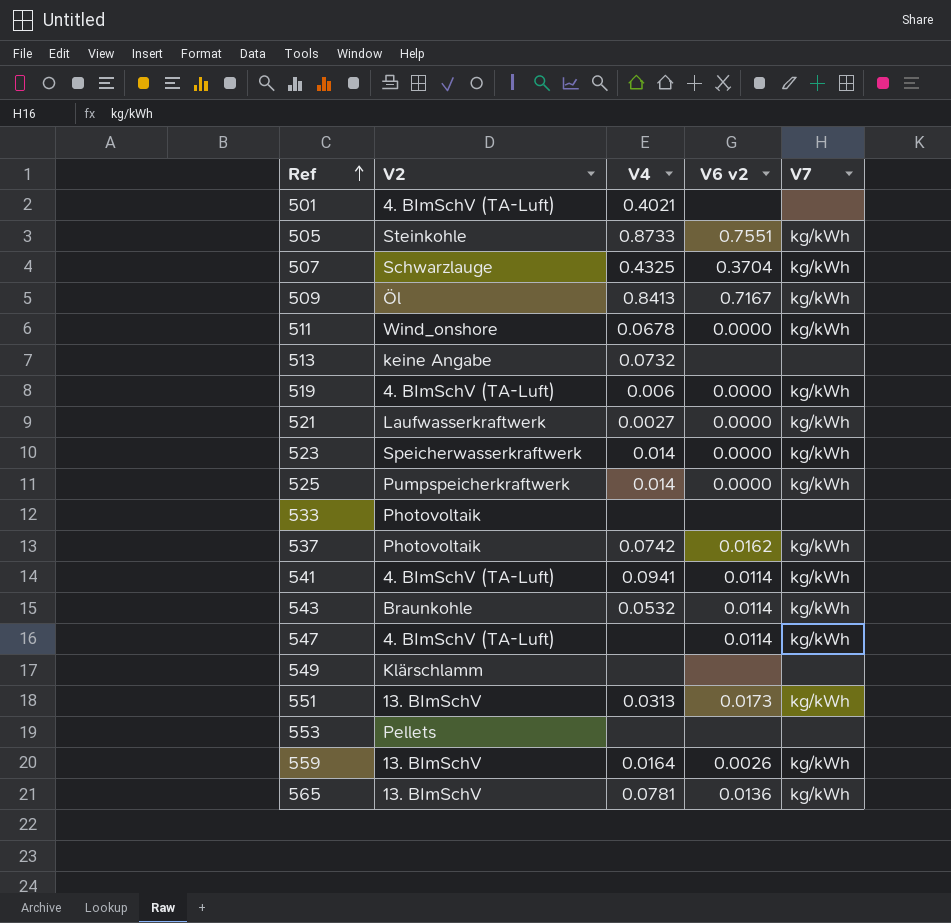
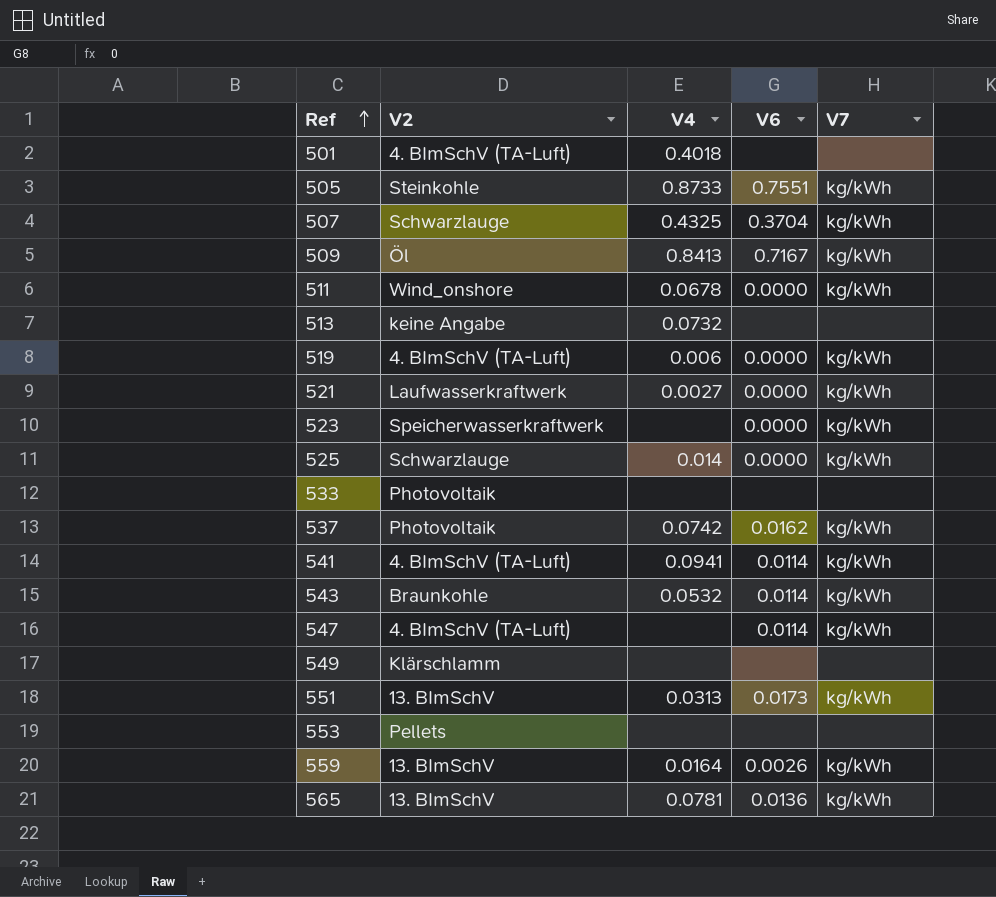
column name: V6 v2 -> V6
501 | V4: 0.4021 -> 0.4018
523 | V4: 0.014 -> none
525 | V2: Pumpspeicherkraftwerk -> Schwarzlauge

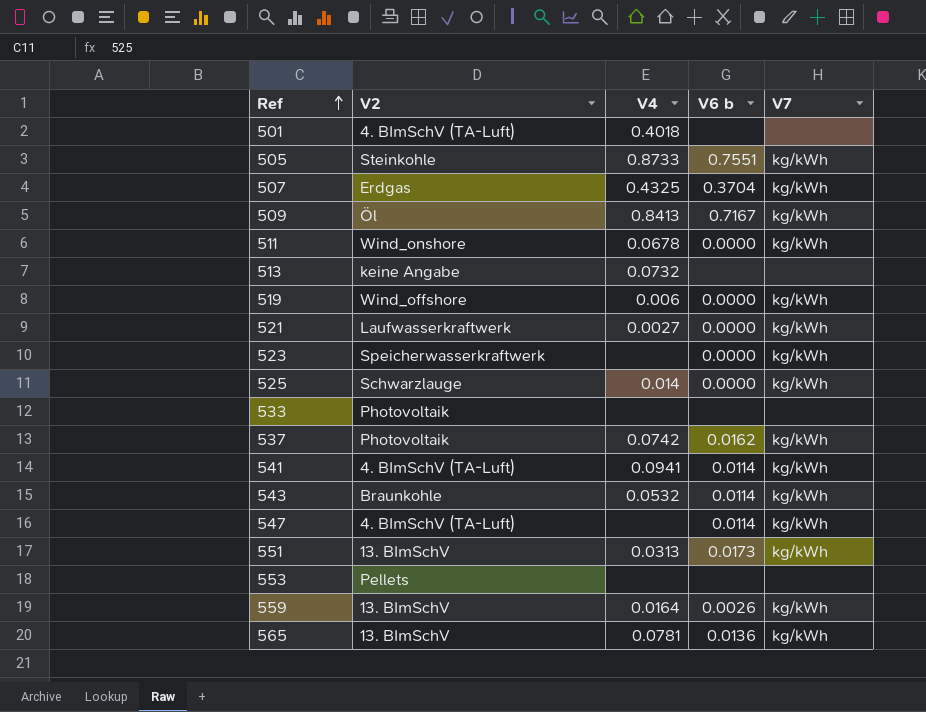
column name: V6 -> V6 b
row 549: Klärschlamm | none | none | none -> none
507 | V2: Schwarzlauge -> Erdgas
519 | V2: 4. BImSchV (TA-Luft) -> Wind_offshore

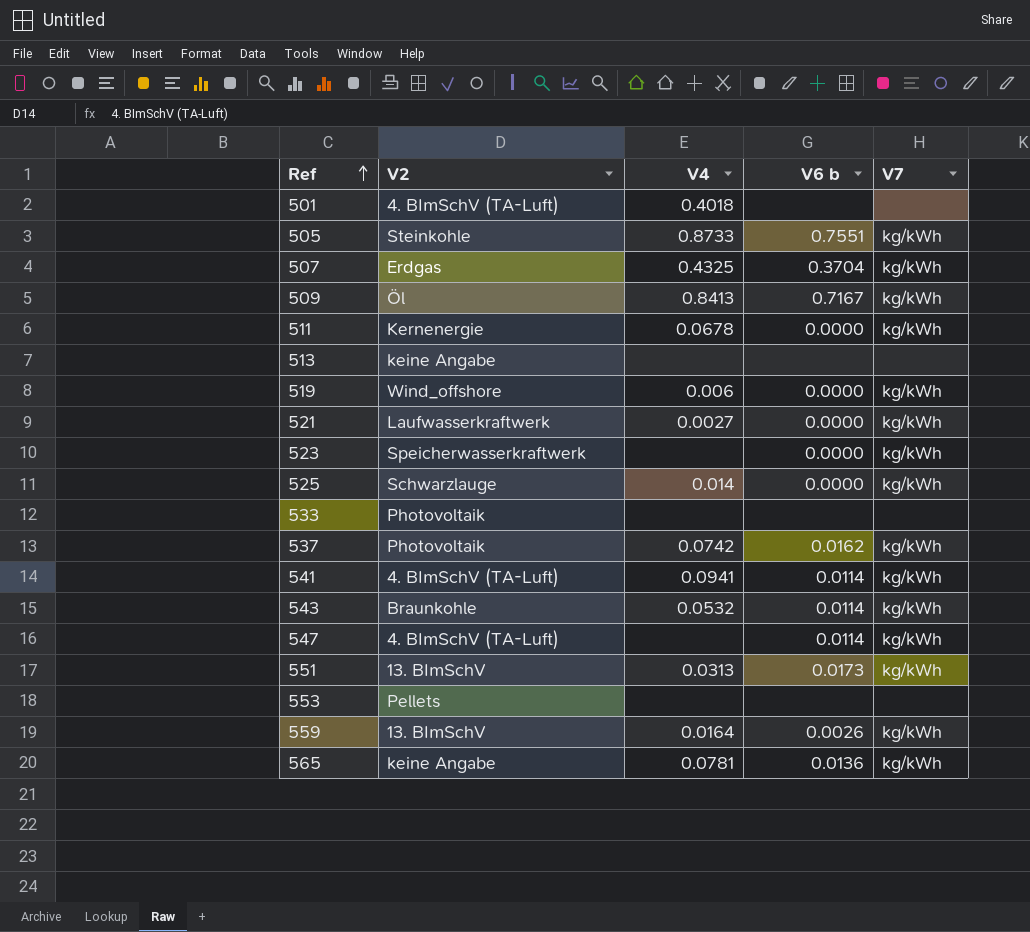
511 | V2: Wind_onshore -> Kernenergie
513 | V4: 0.0732 -> none
565 | V2: 13. BImSchV -> keine Angabe

